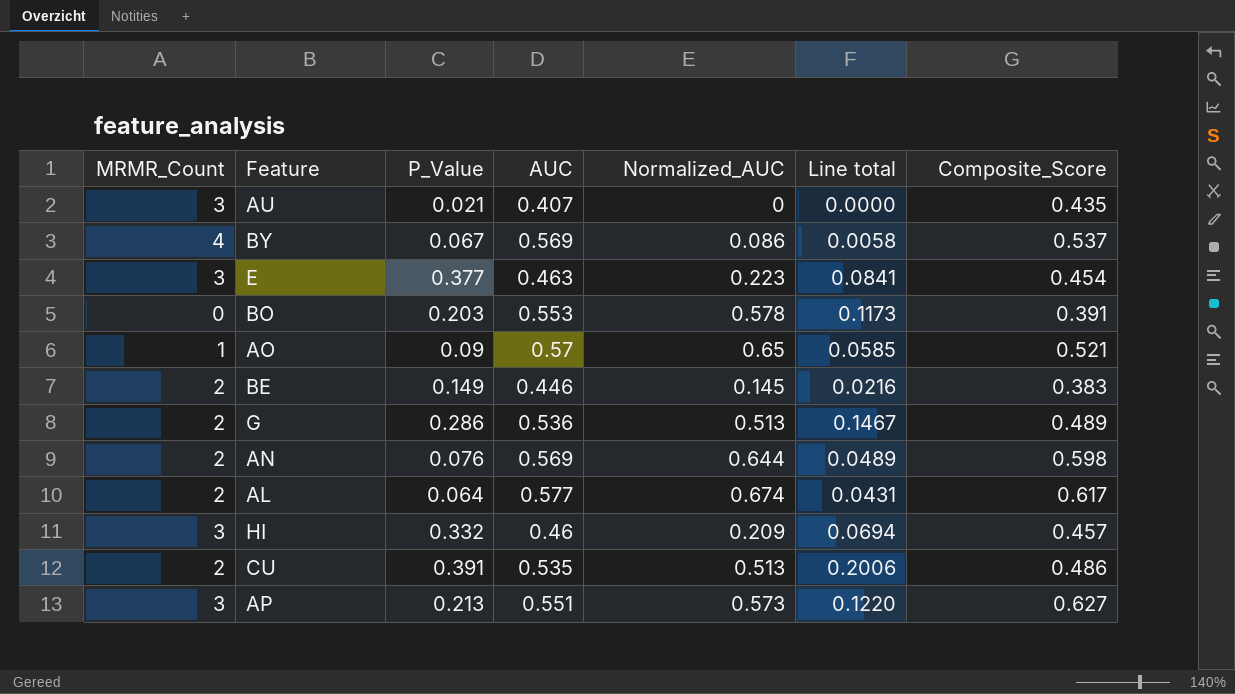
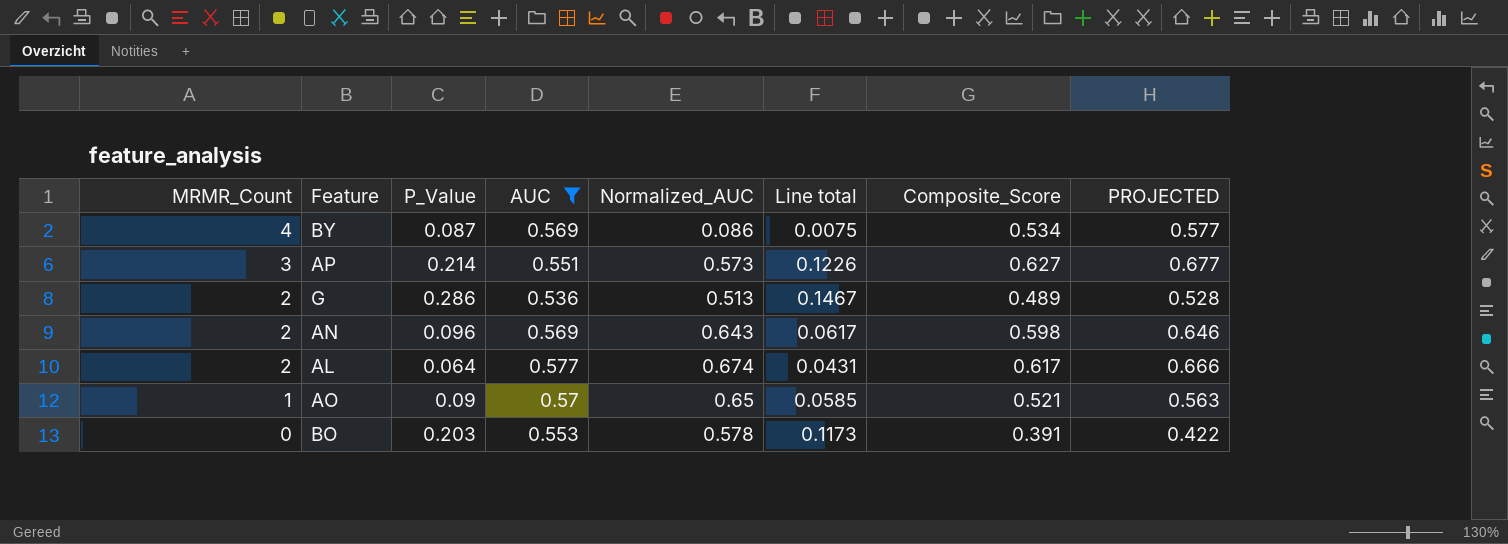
filter: none -> AUC >= 0.536
row order: none -> MRMR_Count descending
column PROJECTED | formula: none -> [Composite_Score] * 1.08
BY | P_Value: 0.067 -> 0.087
BY | Line total: 0.0058 -> 0.0075
BY | Composite_Score: 0.537 -> 0.534
AP | P_Value: 0.213 -> 0.214
AP | Line total: 0.1220 -> 0.1226
AN | P_Value: 0.076 -> 0.096
AN | Normalized_AUC: 0.644 -> 0.643
AN | Line total: 0.0489 -> 0.0617

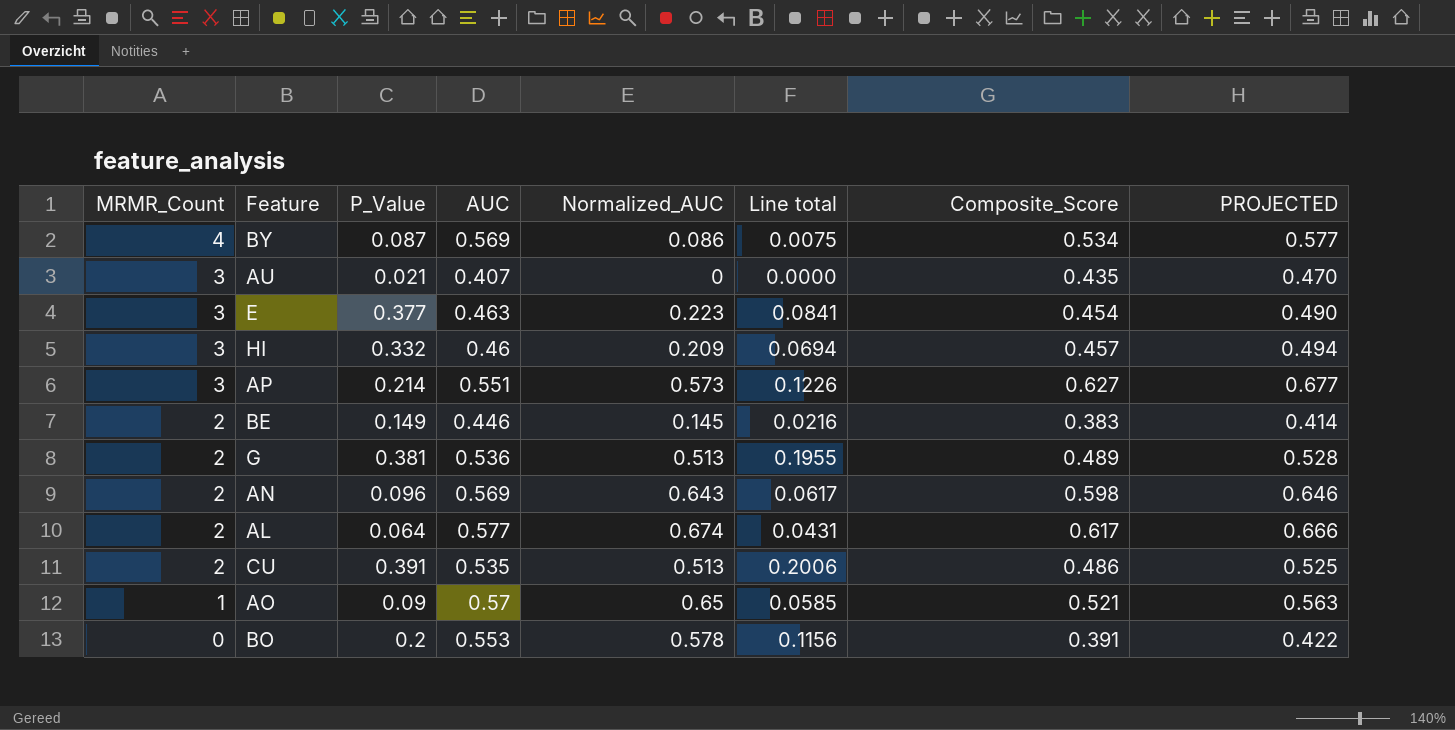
filter: AUC >= 0.536 -> none
G | P_Value: 0.286 -> 0.381
G | Line total: 0.1467 -> 0.1955
BO | P_Value: 0.203 -> 0.2
BO | Line total: 0.1173 -> 0.1156

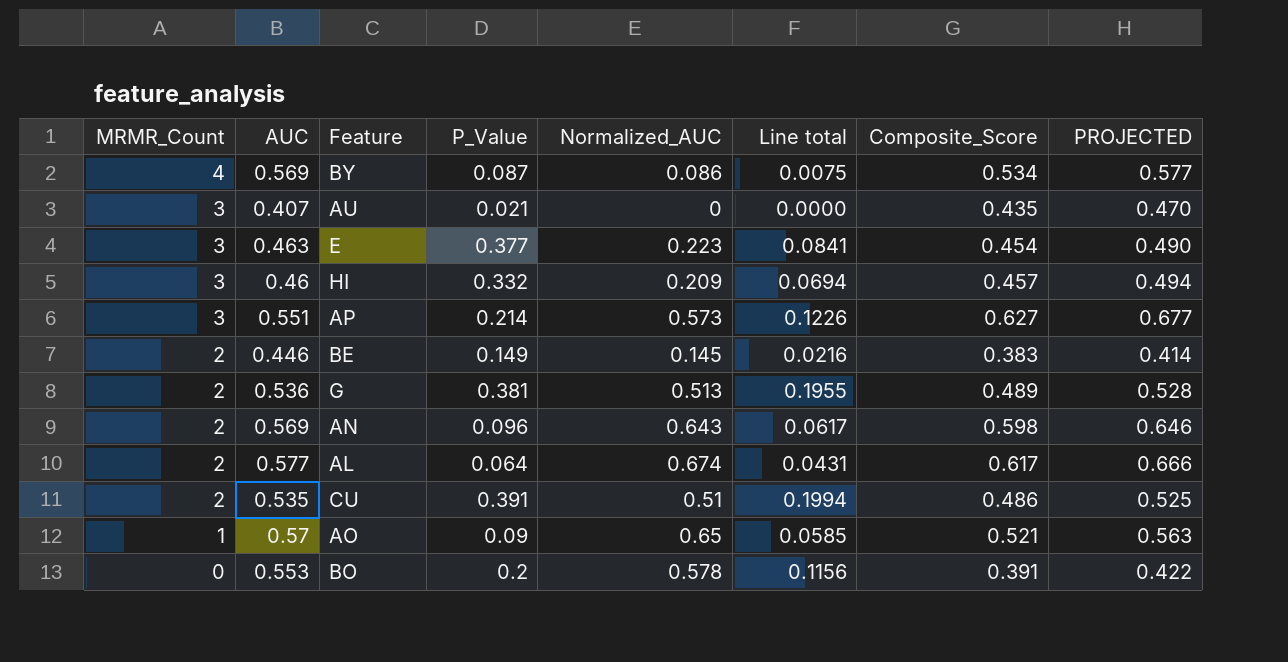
column AUC | position: 4 -> 2
CU | Normalized_AUC: 0.513 -> 0.51
CU | Line total: 0.2006 -> 0.1994

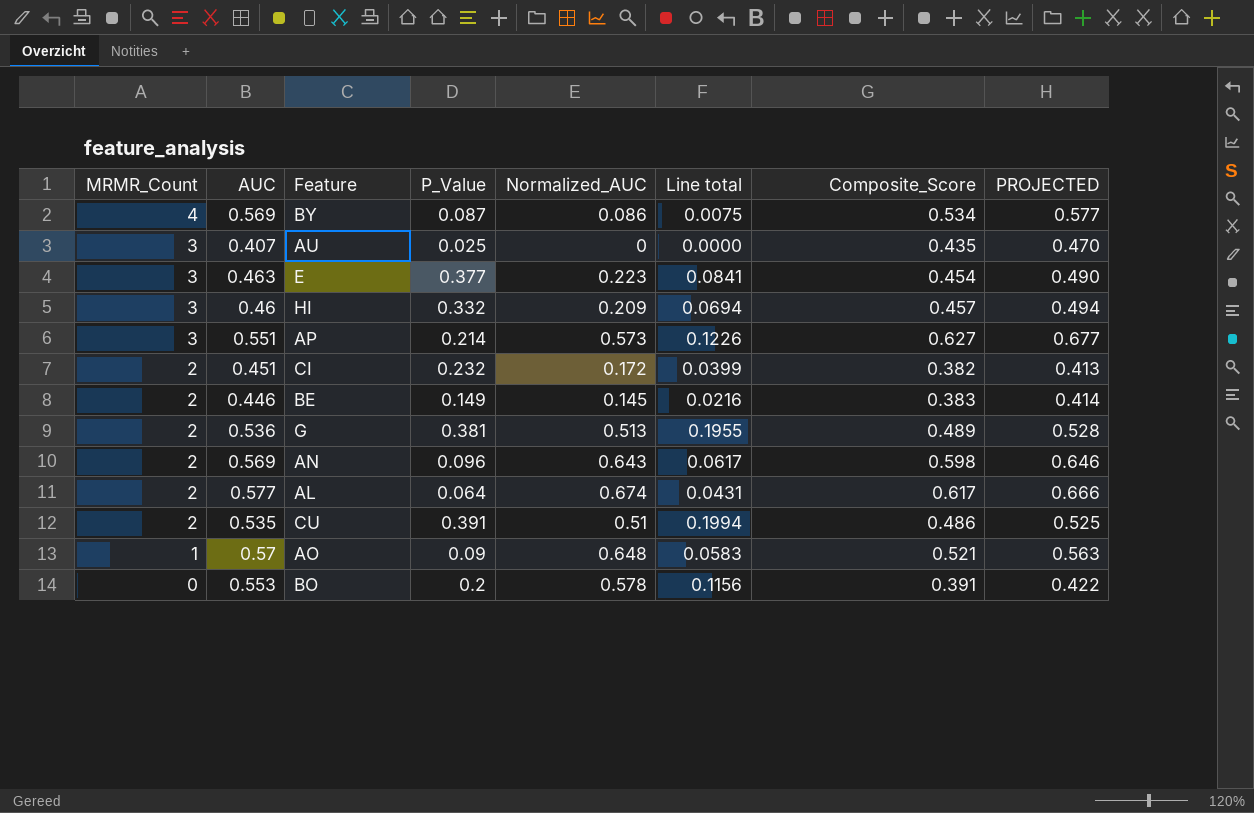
AU | P_Value: 0.021 -> 0.025
row CI: none -> 2 | 0.451 | 0.232 | 0.172 | 0.0399 | 0.382 | 0.413
AO | Normalized_AUC: 0.65 -> 0.648
AO | Line total: 0.0585 -> 0.0583

